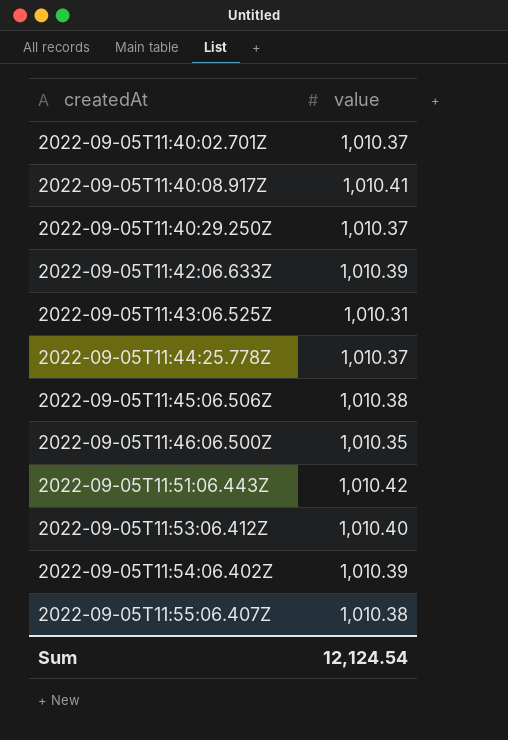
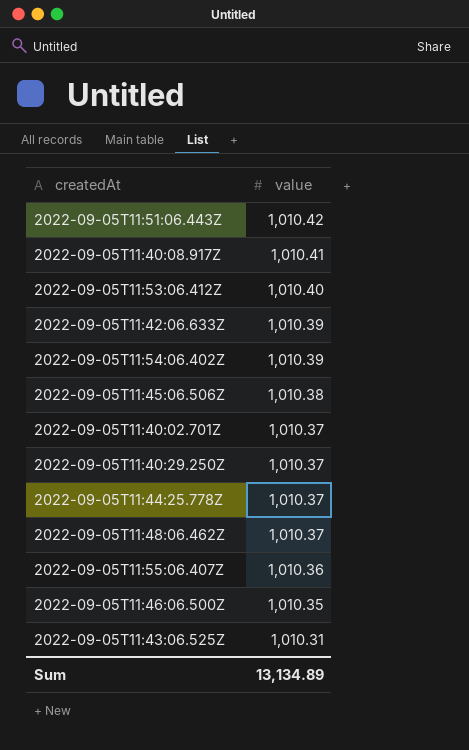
row order: createdAt ascending -> value descending
row 2022-09-05T11:48:06.462Z: none -> 1,010.37
2022-09-05T11:55:06.407Z | value: 1,010.38 -> 1,010.36
Sum | value: 12,124.54 -> 13,134.89

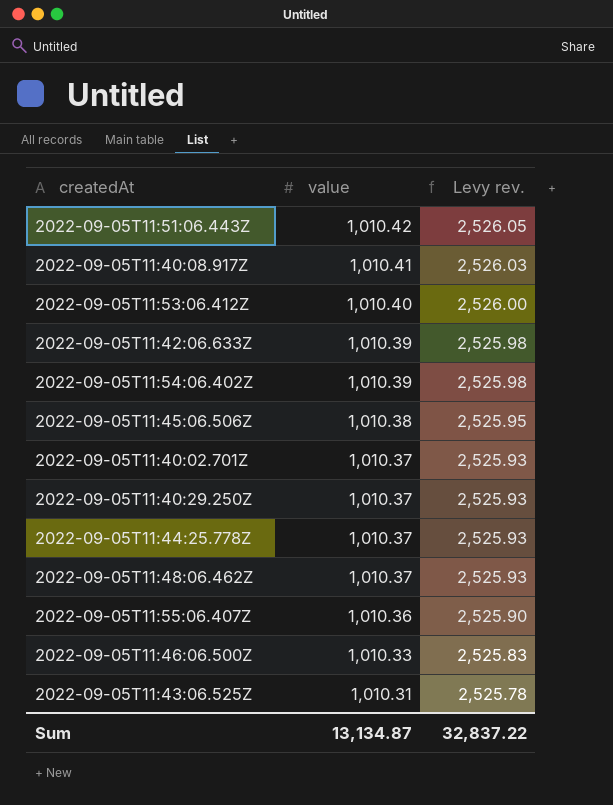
column Levy rev. | formula: none -> [value] * 2.5
2022-09-05T11:46:06.500Z | value: 1,010.35 -> 1,010.33
Sum | value: 13,134.89 -> 13,134.87

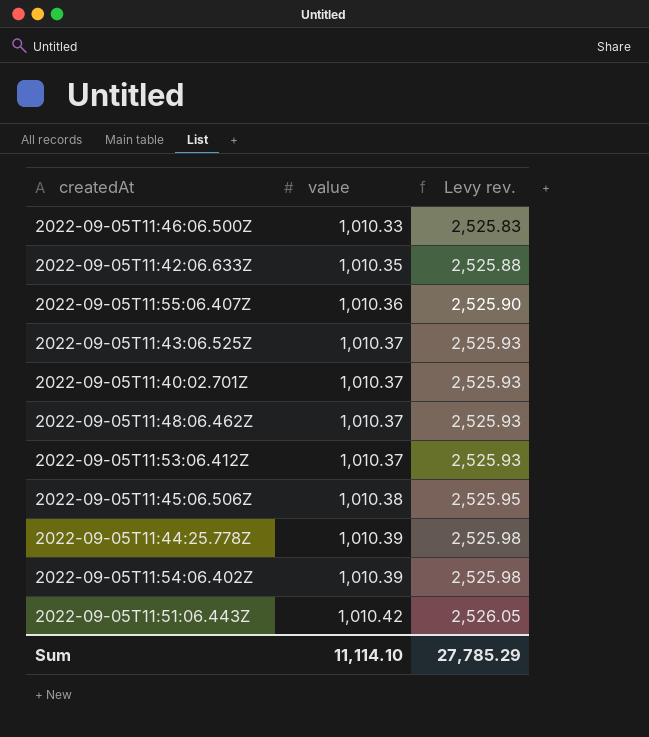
row order: value descending -> value ascending
row 2022-09-05T11:40:08.917Z: 1,010.41 | 2,526.03 -> none
row 2022-09-05T11:40:29.250Z: 1,010.37 | 2,525.93 -> none
2022-09-05T11:42:06.633Z | value: 1,010.39 -> 1,010.35
2022-09-05T11:42:06.633Z | Levy rev.: 2,525.98 -> 2,525.88
2022-09-05T11:43:06.525Z | value: 1,010.31 -> 1,010.37
2022-09-05T11:43:06.525Z | Levy rev.: 2,525.78 -> 2,525.93
2022-09-05T11:53:06.412Z | value: 1,010.40 -> 1,010.37
2022-09-05T11:53:06.412Z | Levy rev.: 2,526.00 -> 2,525.93
2022-09-05T11:44:25.778Z | value: 1,010.37 -> 1,010.39
2022-09-05T11:44:25.778Z | Levy rev.: 2,525.93 -> 2,525.98
Sum | value: 13,134.87 -> 11,114.10
Sum | Levy rev.: 32,837.22 -> 27,785.29

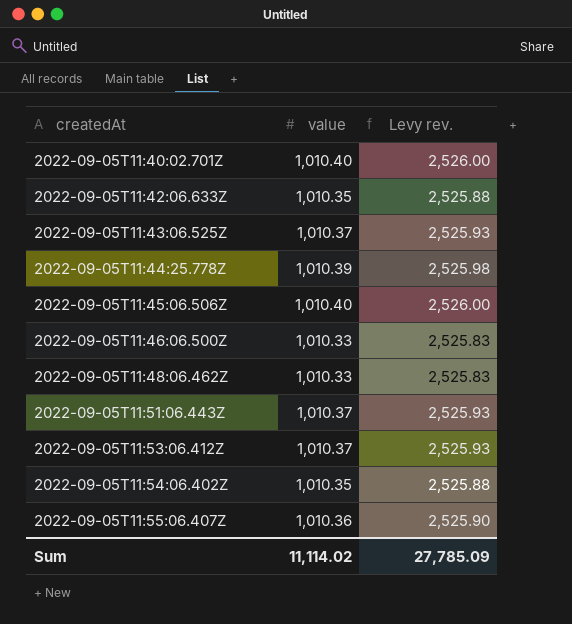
row order: value ascending -> createdAt ascending
2022-09-05T11:40:02.701Z | value: 1,010.37 -> 1,010.40
2022-09-05T11:40:02.701Z | Levy rev.: 2,525.93 -> 2,526.00
2022-09-05T11:45:06.506Z | value: 1,010.38 -> 1,010.40
2022-09-05T11:45:06.506Z | Levy rev.: 2,525.95 -> 2,526.00
2022-09-05T11:48:06.462Z | value: 1,010.37 -> 1,010.33
2022-09-05T11:48:06.462Z | Levy rev.: 2,525.93 -> 2,525.83
2022-09-05T11:51:06.443Z | value: 1,010.42 -> 1,010.37
2022-09-05T11:51:06.443Z | Levy rev.: 2,526.05 -> 2,525.93
2022-09-05T11:54:06.402Z | value: 1,010.39 -> 1,010.35
2022-09-05T11:54:06.402Z | Levy rev.: 2,525.98 -> 2,525.88
Sum | value: 11,114.10 -> 11,114.02
Sum | Levy rev.: 27,785.29 -> 27,785.09

